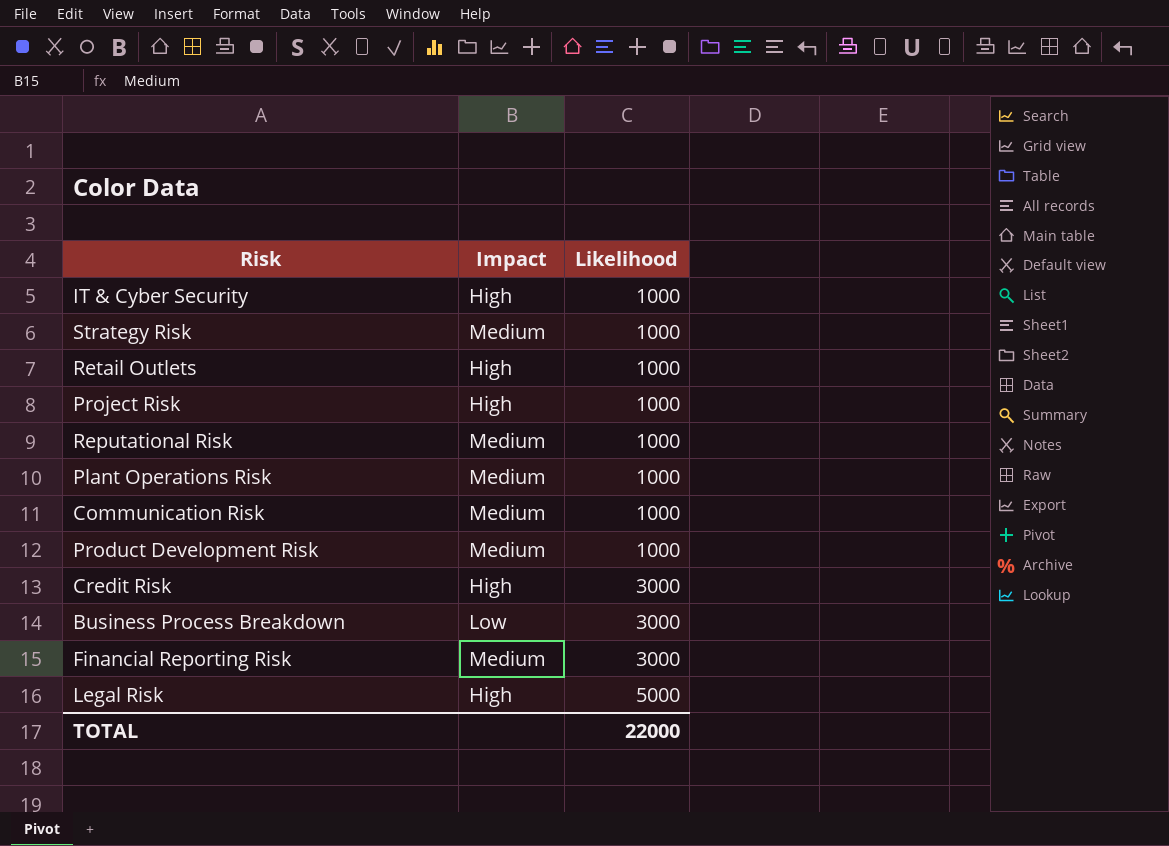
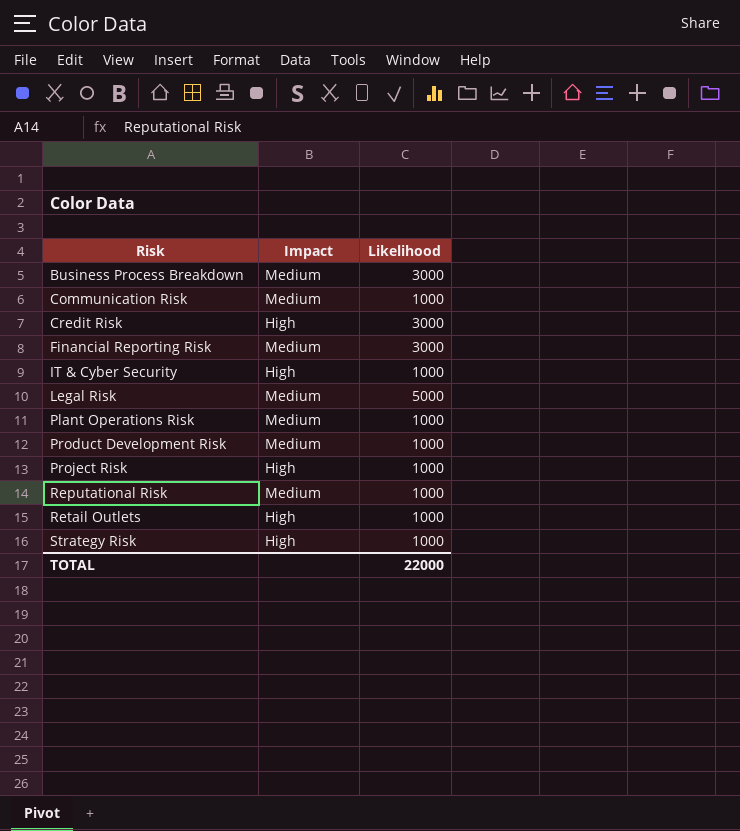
row order: Likelihood ascending -> Risk ascending
Business Process Breakdown | Impact: Low -> Medium
Legal Risk | Impact: High -> Medium
Strategy Risk | Impact: Medium -> High

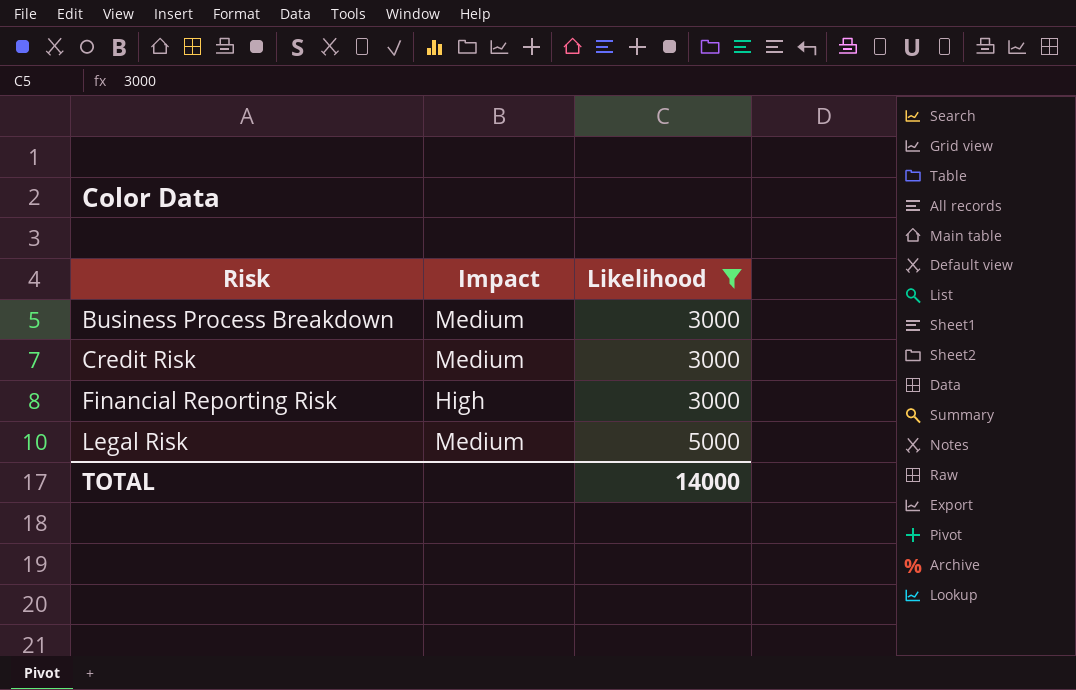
filter: none -> Likelihood != 1000
Credit Risk | Impact: High -> Medium
Financial Reporting Risk | Impact: Medium -> High
TOTAL | Likelihood: 22000 -> 14000

